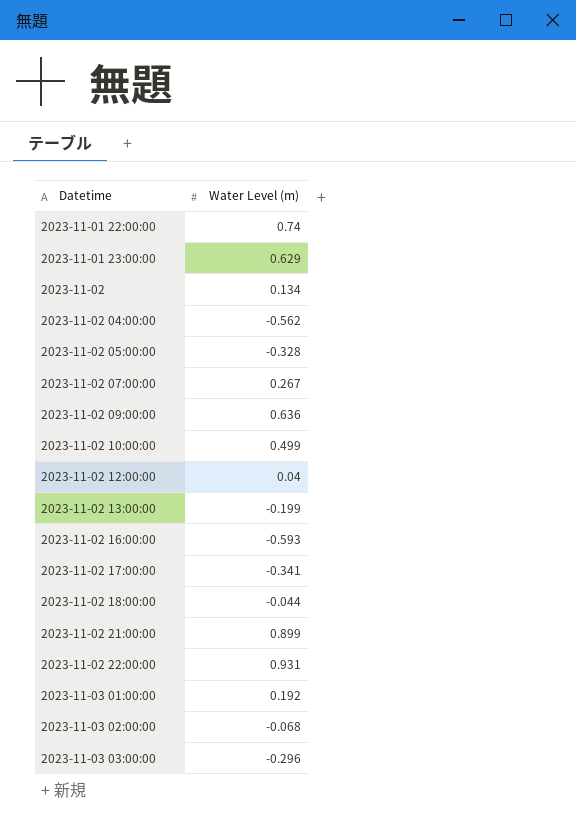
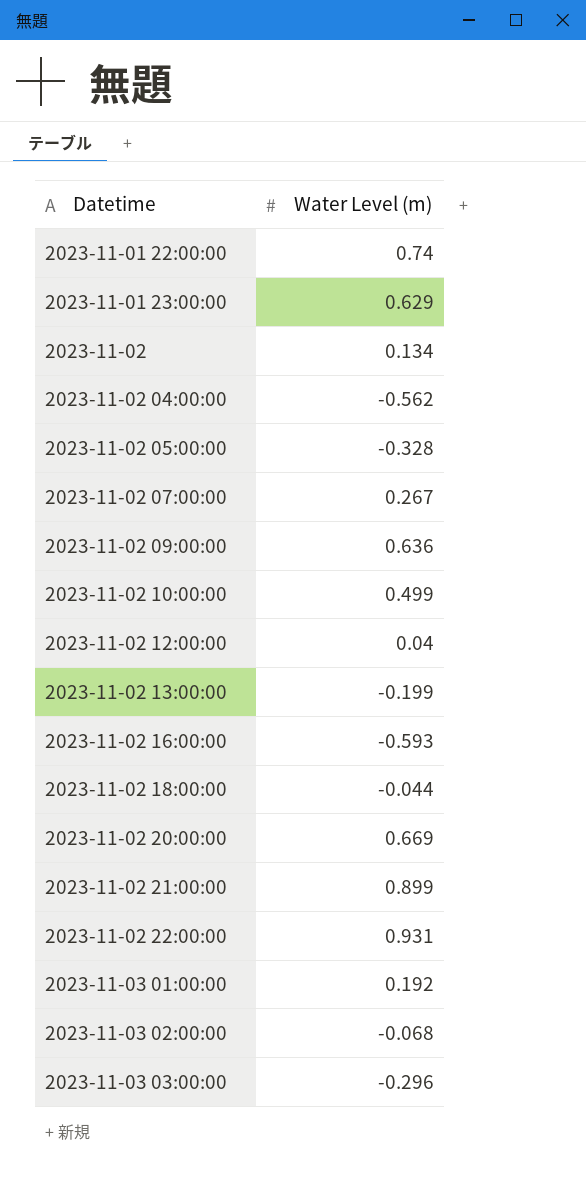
row 2023-11-02 17:00:00: -0.341 -> none
row 2023-11-02 20:00:00: none -> 0.669

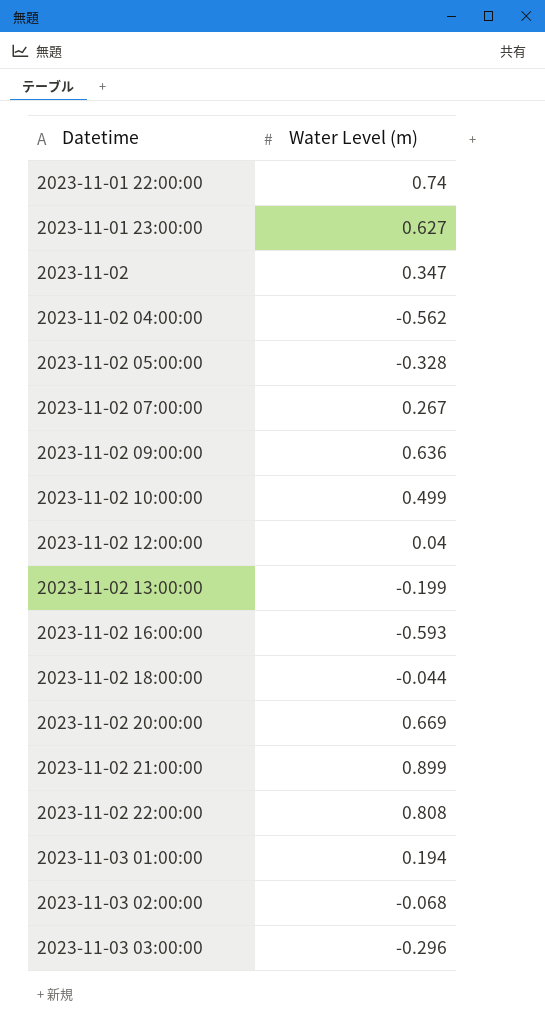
2023-11-01 23:00:00 | Water Level (m): 0.629 -> 0.627
2023-11-02 | Water Level (m): 0.134 -> 0.347
2023-11-02 22:00:00 | Water Level (m): 0.931 -> 0.808
2023-11-03 01:00:00 | Water Level (m): 0.192 -> 0.194

